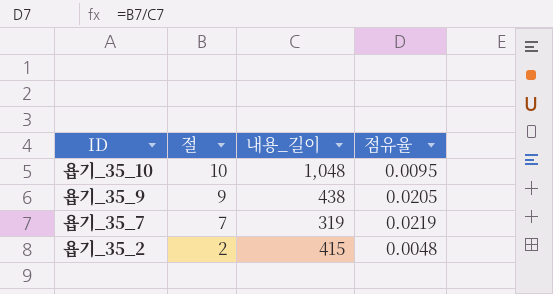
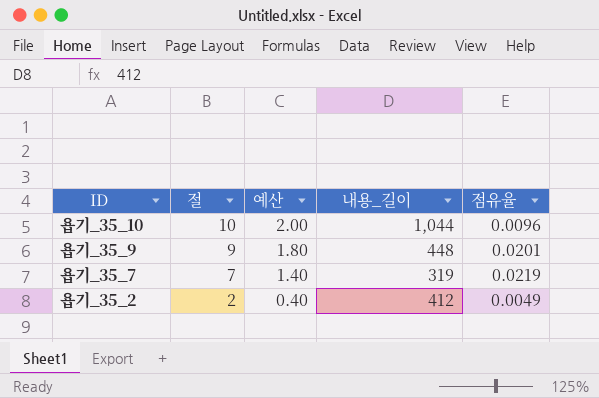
column 예산 | formula: none -> [절] * 0.2
욥기_35_10 | 내용_길이: 1,048 -> 1,044
욥기_35_10 | 점유율: 0.0095 -> 0.0096
욥기_35_9 | 내용_길이: 438 -> 448
욥기_35_9 | 점유율: 0.0205 -> 0.0201
욥기_35_2 | 내용_길이: 415 -> 412
욥기_35_2 | 점유율: 0.0048 -> 0.0049

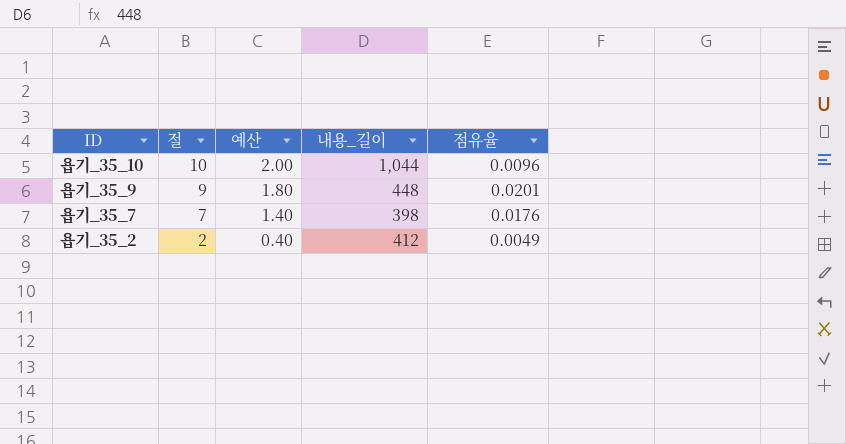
욥기_35_7 | 내용_길이: 319 -> 398
욥기_35_7 | 점유율: 0.0219 -> 0.0176

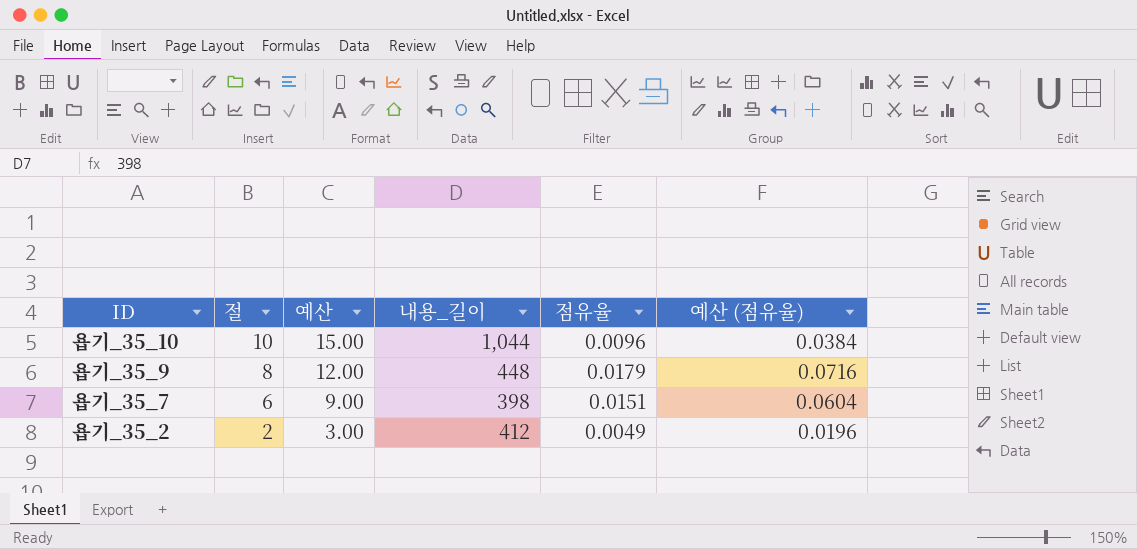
column 예산 | formula: [절] * 0.2 -> [절] * 1.5
column 예산 (점유율) | formula: none -> [점유율] * 4
욥기_35_9 | 절: 9 -> 8
욥기_35_9 | 점유율: 0.0201 -> 0.0179
욥기_35_7 | 절: 7 -> 6
욥기_35_7 | 점유율: 0.0176 -> 0.0151

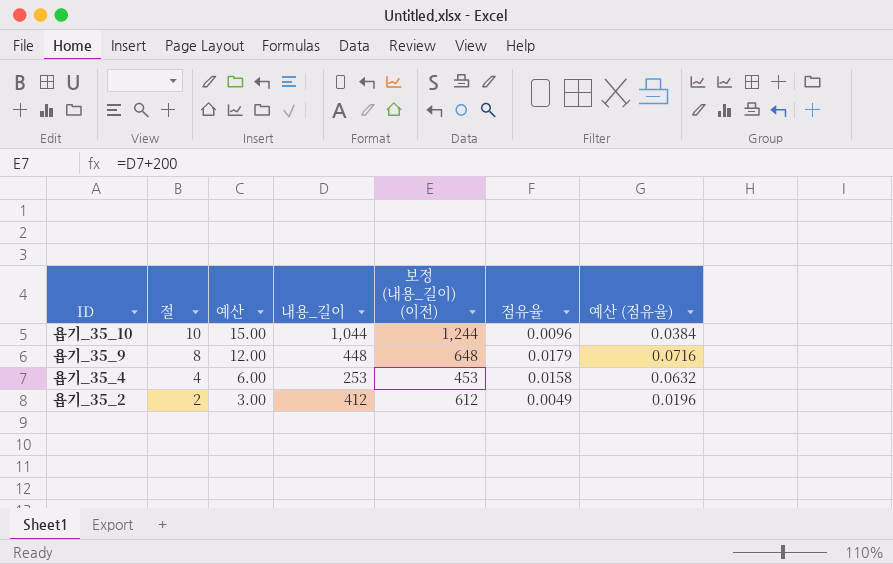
column 보정 (내용_길이) (이전) | formula: none -> [내용_길이] + 200
row 욥기_35_7: 6 | 9.00 | 398 | 0.0151 | 0.0604 -> none
row 욥기_35_4: none -> 4 | 6.00 | 253 | 453 | 0.0158 | 0.0632

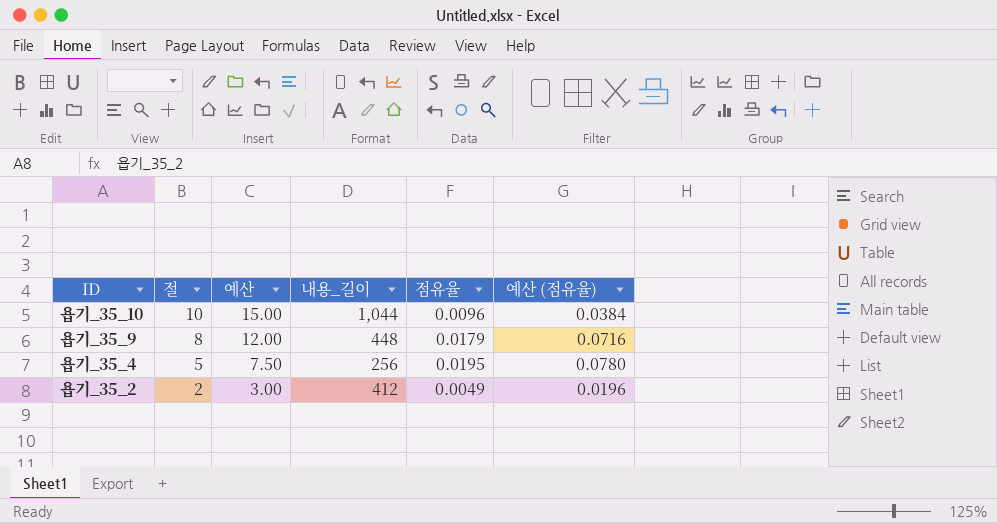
column 보정 (내용_길이) (이전) | formula: [내용_길이] + 200 -> none
욥기_35_4 | 절: 4 -> 5
욥기_35_4 | 예산: 6.00 -> 7.50
욥기_35_4 | 내용_길이: 253 -> 256
욥기_35_4 | 점유율: 0.0158 -> 0.0195
욥기_35_4 | 예산 (점유율): 0.0632 -> 0.0780

